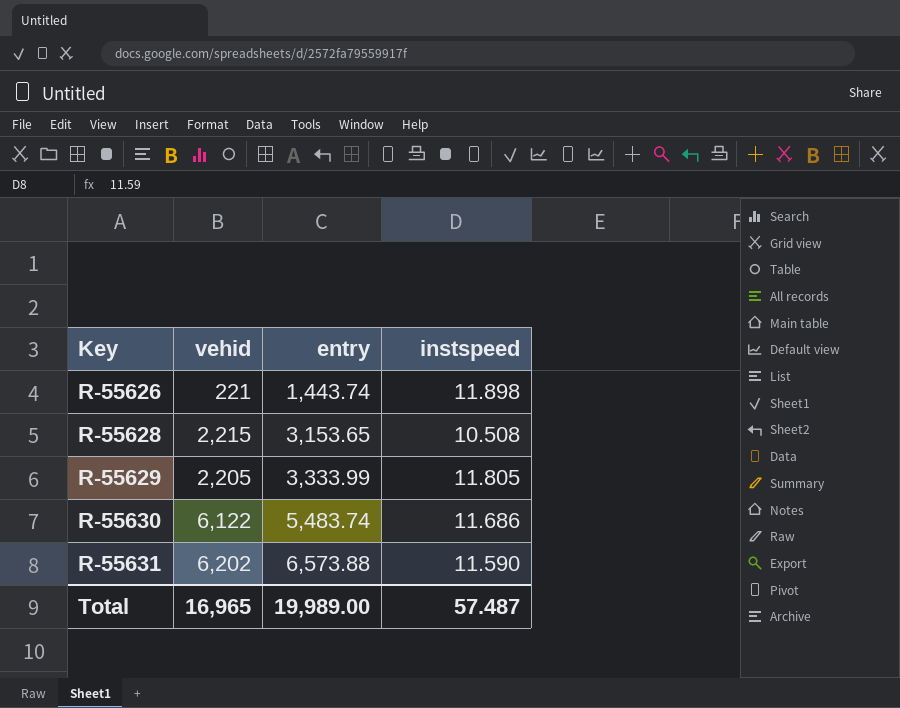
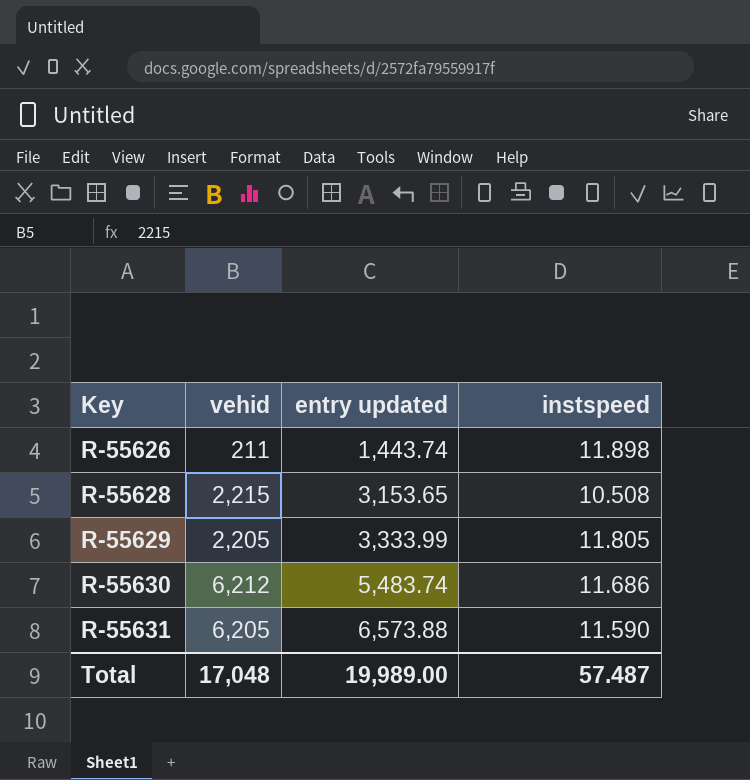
column name: entry -> entry updated
R-55626 | vehid: 221 -> 211
R-55630 | vehid: 6,122 -> 6,212
R-55631 | vehid: 6,202 -> 6,205
Total | vehid: 16,965 -> 17,048

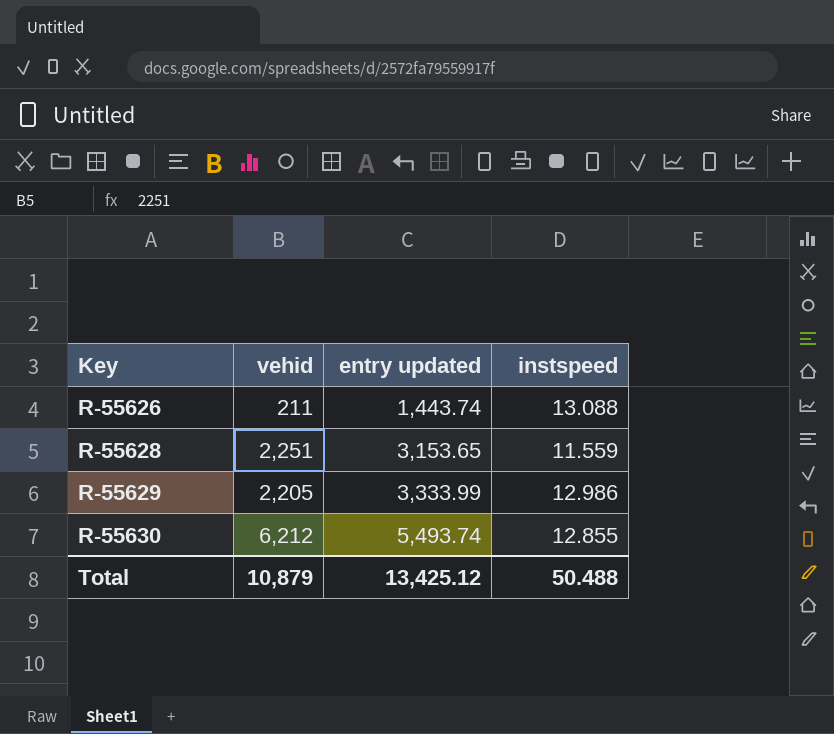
row R-55631: 6,205 | 6,573.88 | 11.590 -> none
R-55626 | instspeed: 11.898 -> 13.088
R-55628 | vehid: 2,215 -> 2,251
R-55628 | instspeed: 10.508 -> 11.559
R-55629 | instspeed: 11.805 -> 12.986
R-55630 | entry updated: 5,483.74 -> 5,493.74
R-55630 | instspeed: 11.686 -> 12.855
Total | vehid: 17,048 -> 10,879
Total | entry updated: 19,989.00 -> 13,425.12
Total | instspeed: 57.487 -> 50.488

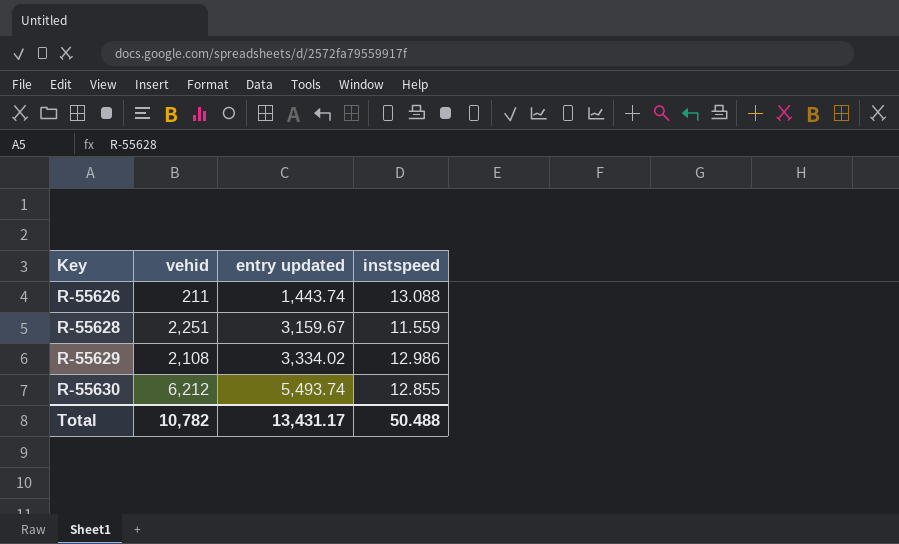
R-55628 | entry updated: 3,153.65 -> 3,159.67
R-55629 | vehid: 2,205 -> 2,108
R-55629 | entry updated: 3,333.99 -> 3,334.02
Total | vehid: 10,879 -> 10,782
Total | entry updated: 13,425.12 -> 13,431.17

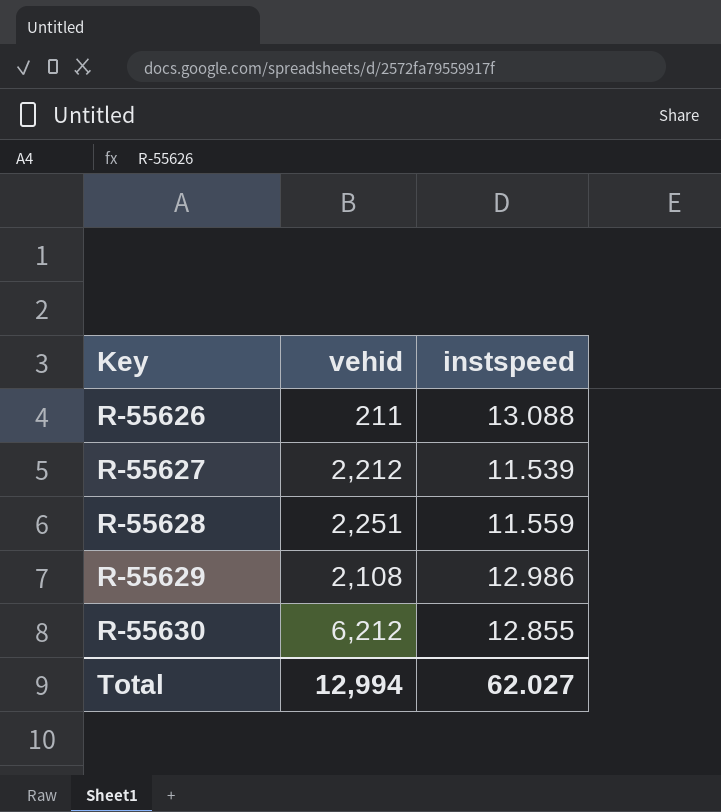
column entry updated | position: 3 -> none
row R-55627: none -> 2,212 | 11.539
Total | vehid: 10,782 -> 12,994
Total | instspeed: 50.488 -> 62.027

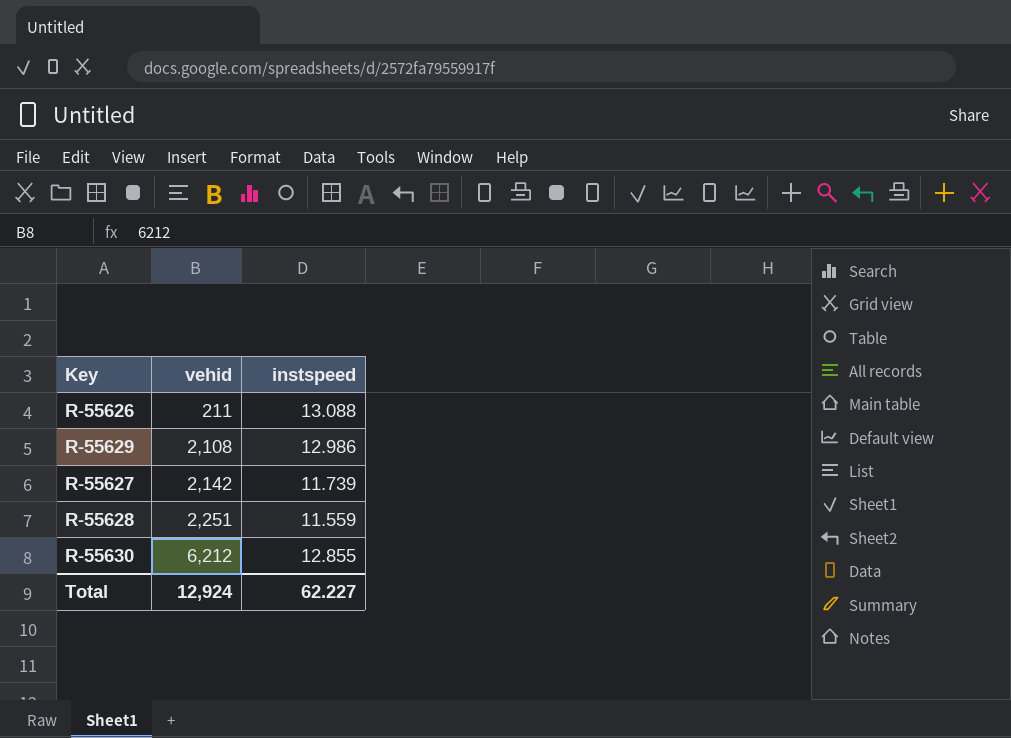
row order: Key ascending -> vehid ascending
R-55627 | vehid: 2,212 -> 2,142
R-55627 | instspeed: 11.539 -> 11.739
Total | vehid: 12,994 -> 12,924
Total | instspeed: 62.027 -> 62.227

